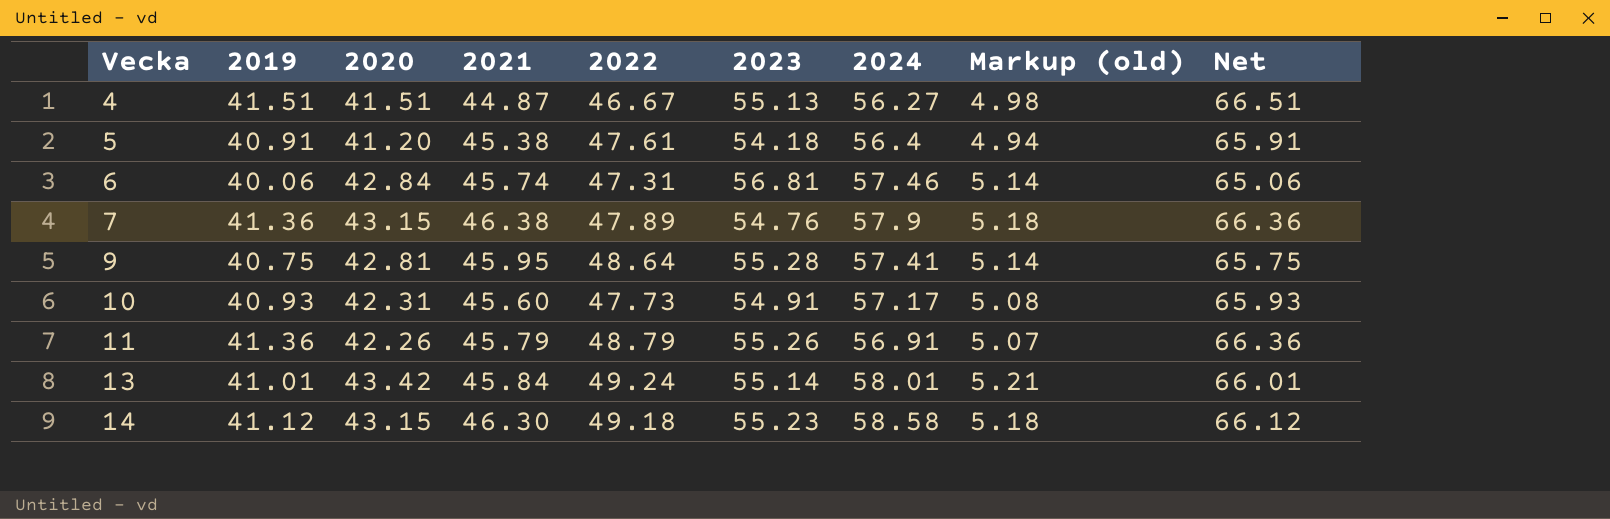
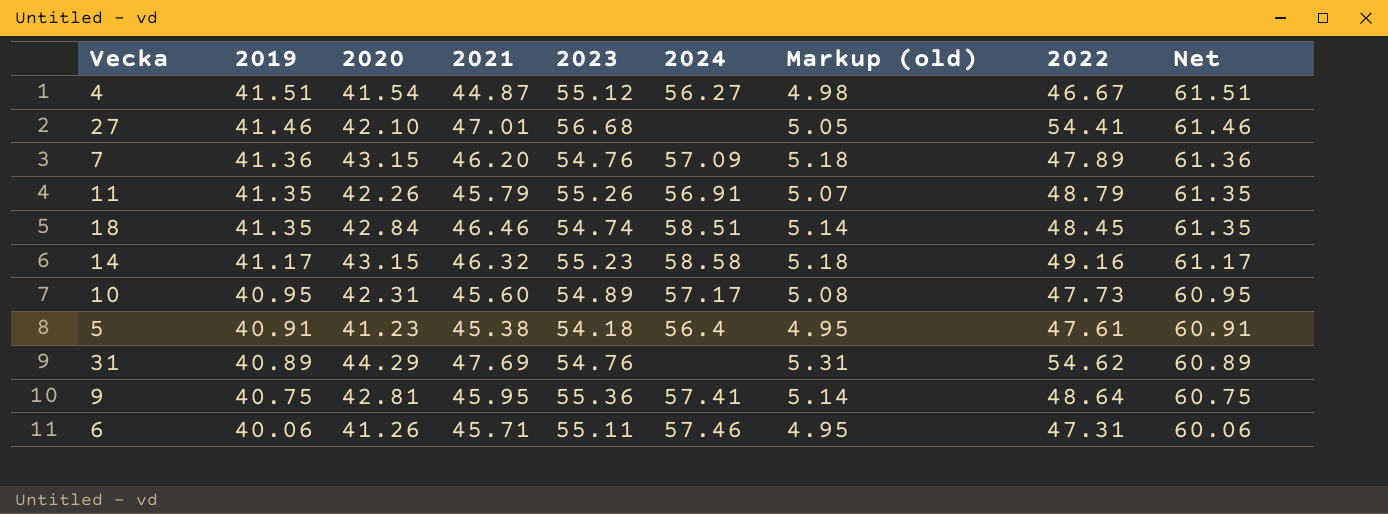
row order: Vecka ascending -> 2019 descending
column 2022 | position: 5 -> 8
column Net | formula: [2019] + 25 -> [2019] + 20
row 13: 41.01 | 43.42 | 45.84 | 49.24 | 55.14 | 58.01 | 5.21 | 66.01 -> none
4 | 2020: 41.51 -> 41.54
4 | 2023: 55.13 -> 55.12
row 27: none -> 41.46 | 42.10 | 47.01 | 56.68 | none | 5.05 | 54.41 | 61.46
7 | 2021: 46.38 -> 46.20
7 | 2024: 57.9 -> 57.09
11 | 2019: 41.36 -> 41.35
row 18: none -> 41.35 | 42.84 | 46.46 | 54.74 | 58.51 | 5.14 | 48.45 | 61.35
14 | 2019: 41.12 -> 41.17
14 | 2021: 46.30 -> 46.32
14 | 2022: 49.18 -> 49.16
10 | 2019: 40.93 -> 40.95
10 | 2023: 54.91 -> 54.89
5 | 2020: 41.20 -> 41.23
5 | Markup (old): 4.94 -> 4.95
row 31: none -> 40.89 | 44.29 | 47.69 | 54.76 | none | 5.31 | 54.62 | 60.89
9 | 2023: 55.28 -> 55.36
6 | 2020: 42.84 -> 41.26
6 | 2021: 45.74 -> 45.71
6 | 2023: 56.81 -> 55.11
6 | Markup (old): 5.14 -> 4.95

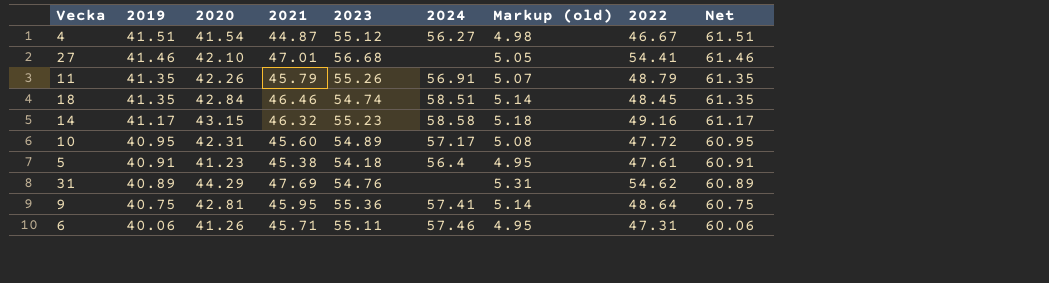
row 7: 41.36 | 43.15 | 46.20 | 54.76 | 57.09 | 5.18 | 47.89 | 61.36 -> none
10 | 2022: 47.73 -> 47.72

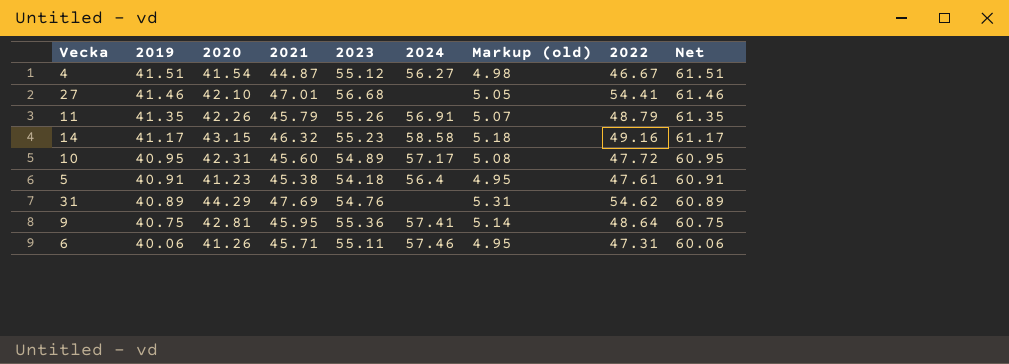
row 18: 41.35 | 42.84 | 46.46 | 54.74 | 58.51 | 5.14 | 48.45 | 61.35 -> none

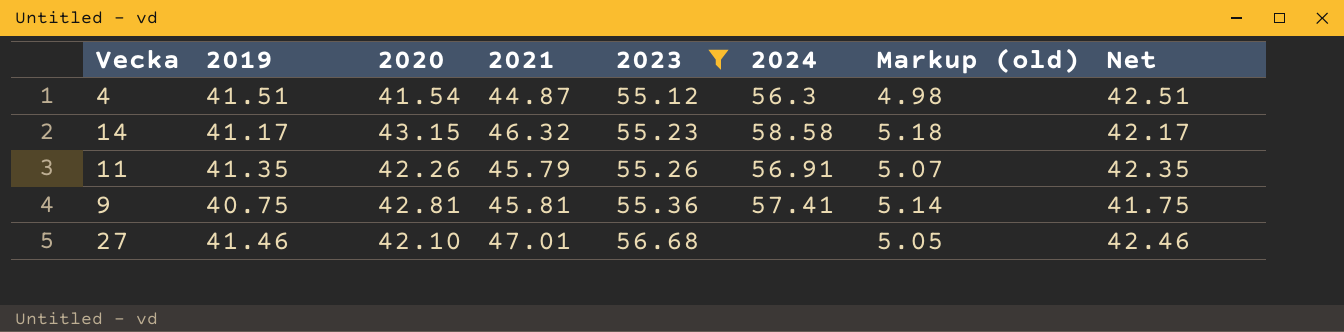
filter: none -> 2023 >= 55.12
row order: 2019 descending -> 2023 ascending
column 2022 | position: 8 -> none
column Net | formula: [2019] + 20 -> [2019] + 1
4 | 2024: 56.27 -> 56.3
9 | 2021: 45.95 -> 45.81

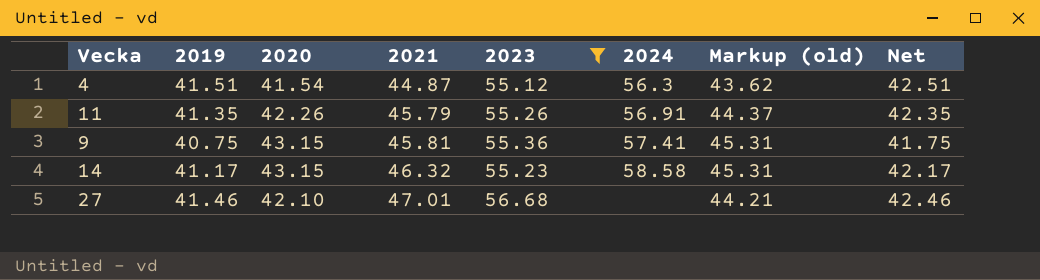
row order: 2023 ascending -> 2021 ascending
column Markup (old) | formula: [2020] * 0.12 -> [2020] * 1.05
9 | 2020: 42.81 -> 43.15

